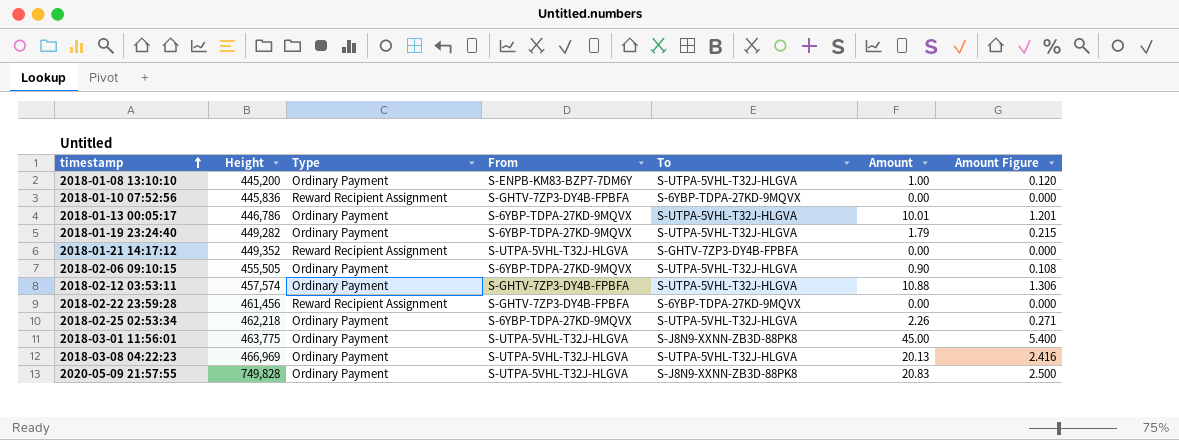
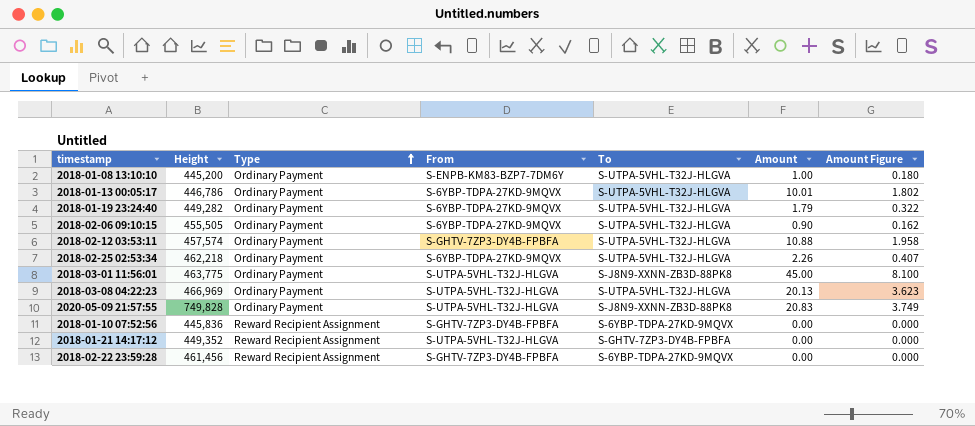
row order: timestamp ascending -> Type ascending
column Amount Figure | formula: [Amount] * 0.12 -> [Amount] * 0.18

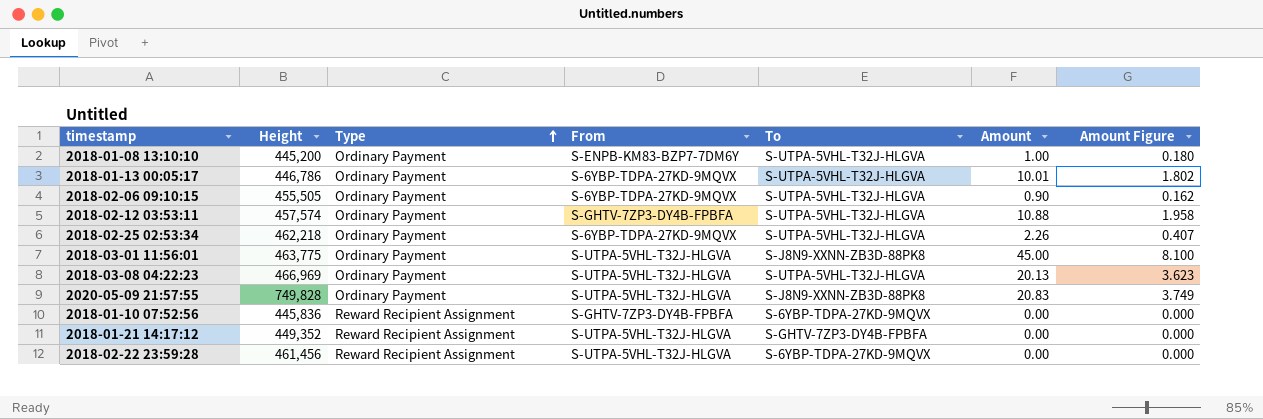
row 2018-01-19 23:24:40: 449,282 | Ordinary Payment | S-6YBP-TDPA-27KD-9MQVX | S-UTPA-5VHL-T32J-HLGVA | 1.79 | 0.322 -> none
2018-02-22 23:59:28 | From: S-GHTV-7ZP3-DY4B-FPBFA -> S-UTPA-5VHL-T32J-HLGVA

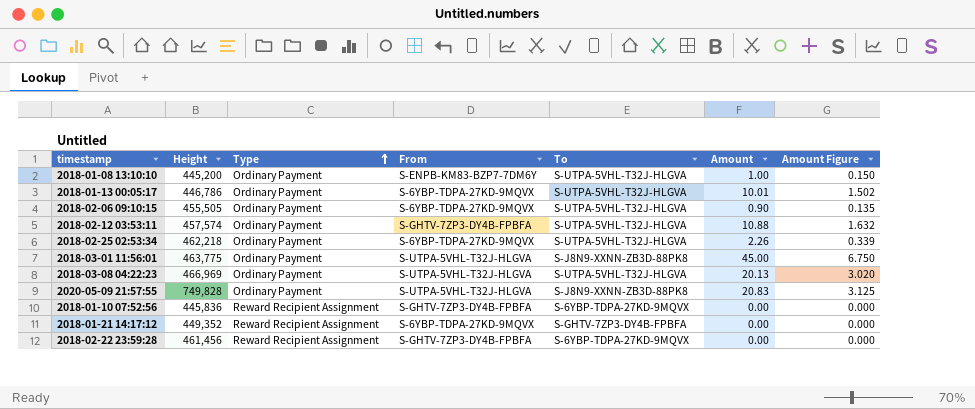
column Amount Figure | formula: [Amount] * 0.18 -> [Amount] * 0.15
2018-01-21 14:17:12 | From: S-UTPA-5VHL-T32J-HLGVA -> S-6YBP-TDPA-27KD-9MQVX
2018-02-22 23:59:28 | From: S-UTPA-5VHL-T32J-HLGVA -> S-GHTV-7ZP3-DY4B-FPBFA

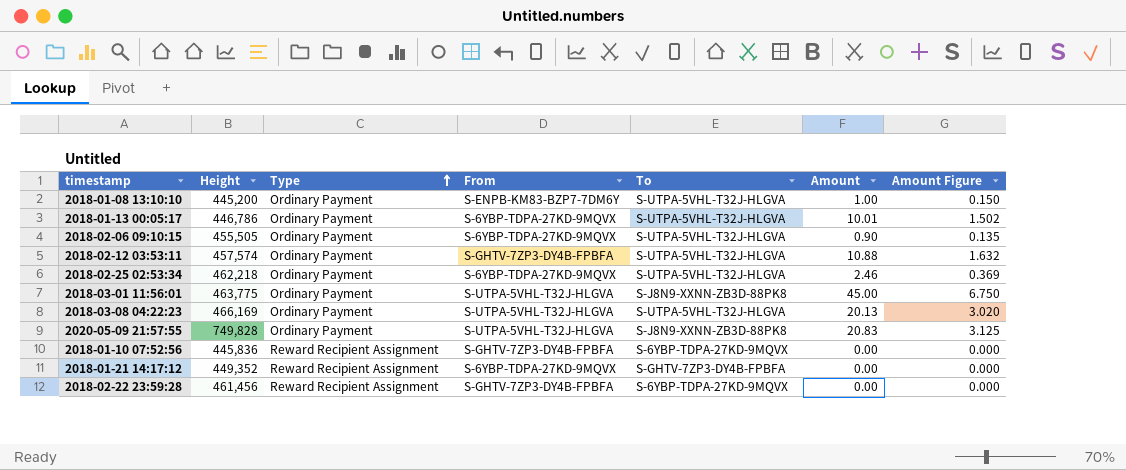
2018-02-25 02:53:34 | Amount: 2.26 -> 2.46
2018-02-25 02:53:34 | Amount Figure: 0.339 -> 0.369
2018-03-08 04:22:23 | Height: 466,969 -> 466,169

